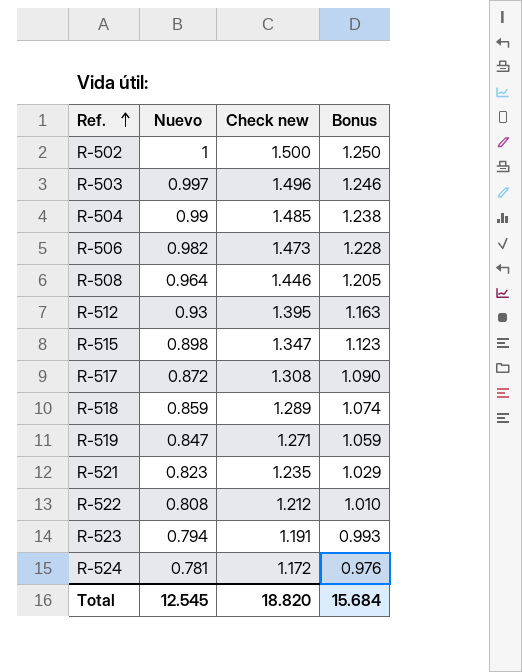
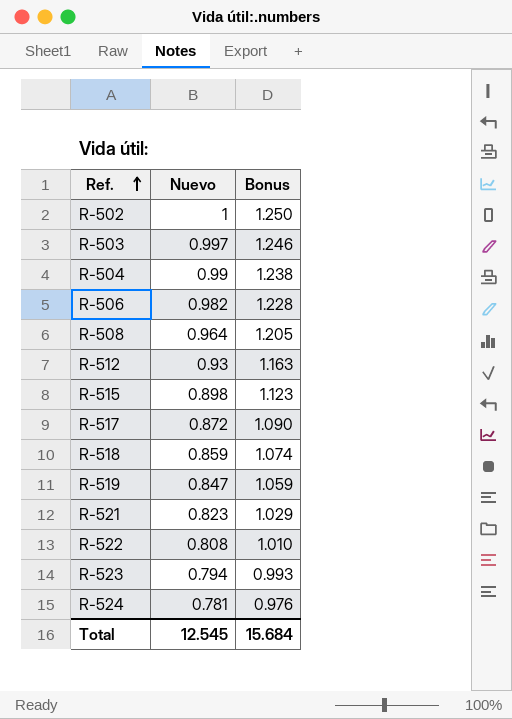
column Check new | formula: [Nuevo] * 1.5 -> none

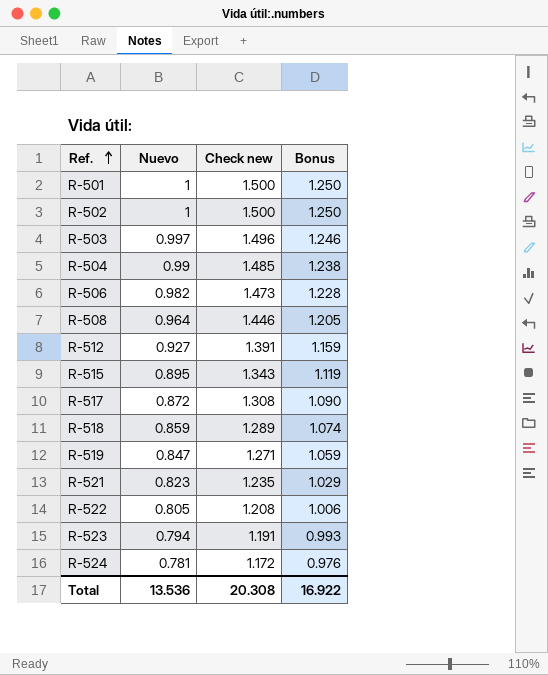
column Check new | formula: none -> [Nuevo] * 1.5
row R-501: none -> 1 | 1.500 | 1.250
R-512 | Nuevo: 0.93 -> 0.927
R-512 | Bonus: 1.163 -> 1.159
R-515 | Nuevo: 0.898 -> 0.895
R-515 | Bonus: 1.123 -> 1.119
R-522 | Nuevo: 0.808 -> 0.805
R-522 | Bonus: 1.010 -> 1.006
Total | Nuevo: 12.545 -> 13.536
Total | Bonus: 15.684 -> 16.922

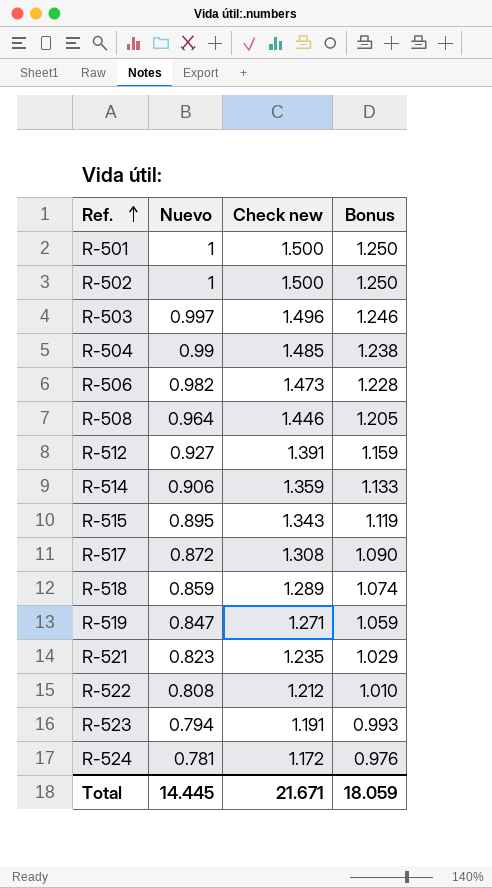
row R-514: none -> 0.906 | 1.359 | 1.133
R-522 | Nuevo: 0.805 -> 0.808
R-522 | Check new: 1.208 -> 1.212
R-522 | Bonus: 1.006 -> 1.010
Total | Nuevo: 13.536 -> 14.445
Total | Check new: 20.308 -> 21.671
Total | Bonus: 16.922 -> 18.059

